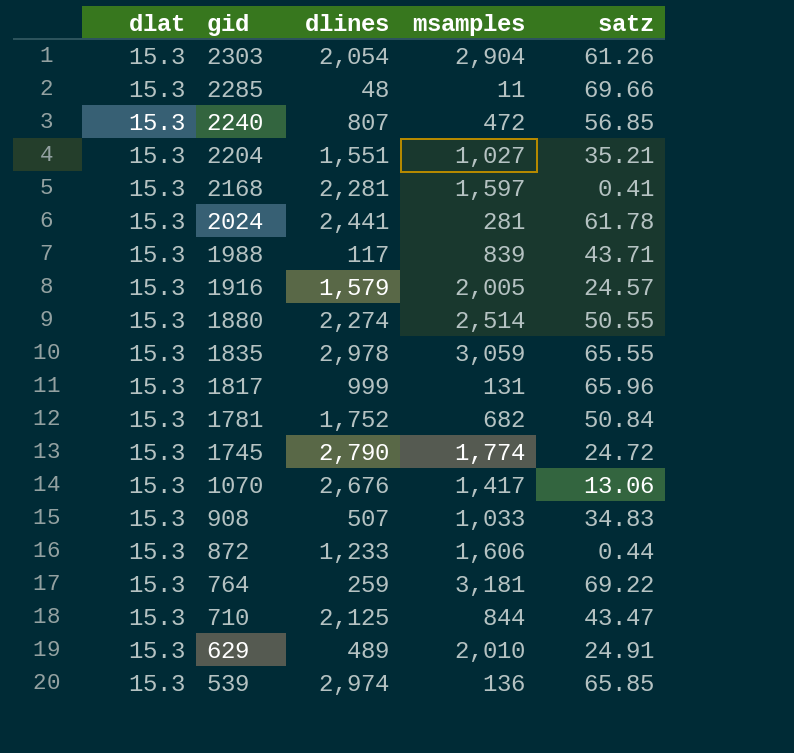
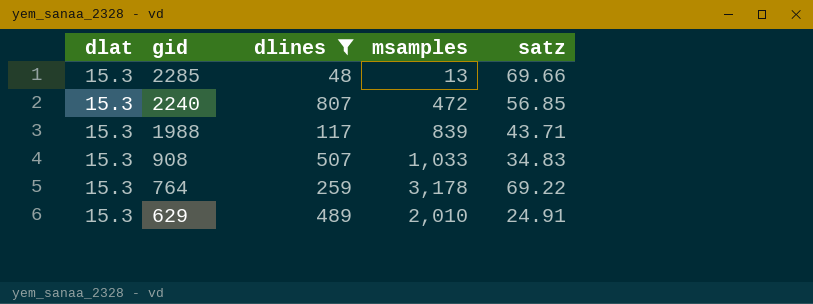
filter: none -> dlines <= 807
2285 | msamples: 11 -> 13
764 | msamples: 3,181 -> 3,178

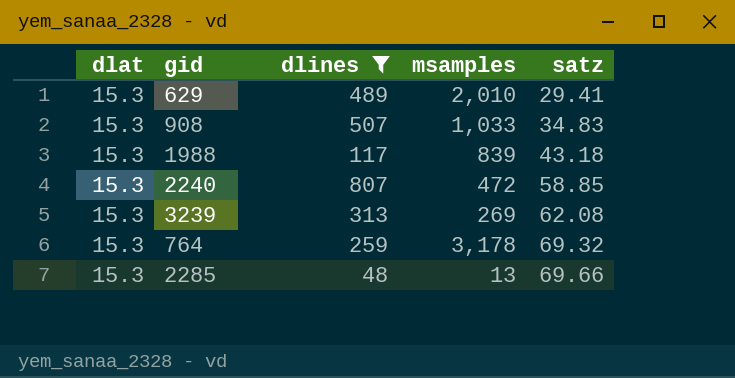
row order: gid descending -> satz ascending
629 | satz: 24.91 -> 29.41
1988 | satz: 43.71 -> 43.18
2240 | satz: 56.85 -> 58.85
row 3239: none -> 15.3 | 313 | 269 | 62.08
764 | satz: 69.22 -> 69.32

